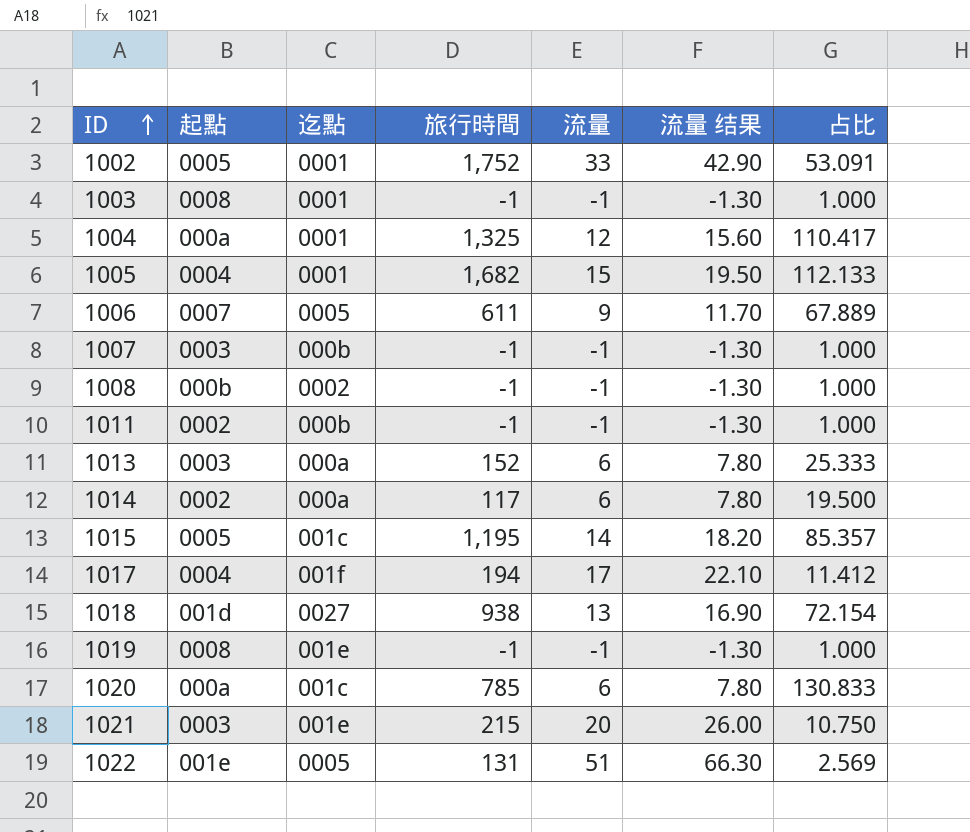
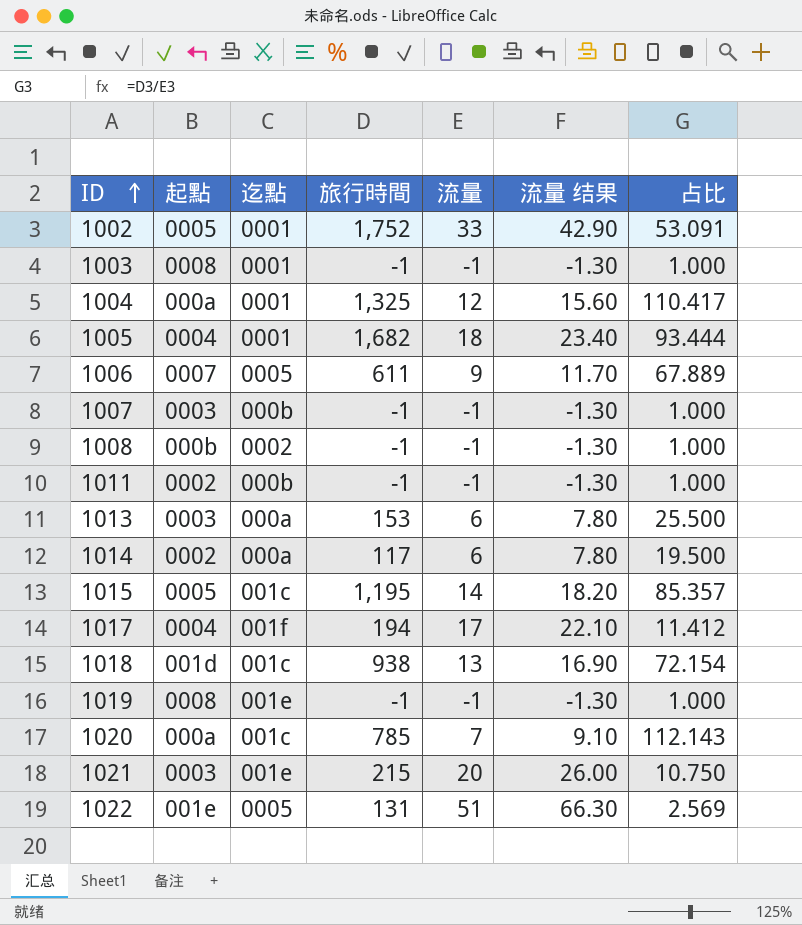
1005 | 流量: 15 -> 18
1005 | 流量 结果: 19.50 -> 23.40
1005 | 占比: 112.133 -> 93.444
1013 | 旅行時間: 152 -> 153
1013 | 占比: 25.333 -> 25.500
1018 | 迄點: 0027 -> 001c
1020 | 流量: 6 -> 7
1020 | 流量 结果: 7.80 -> 9.10
1020 | 占比: 130.833 -> 112.143

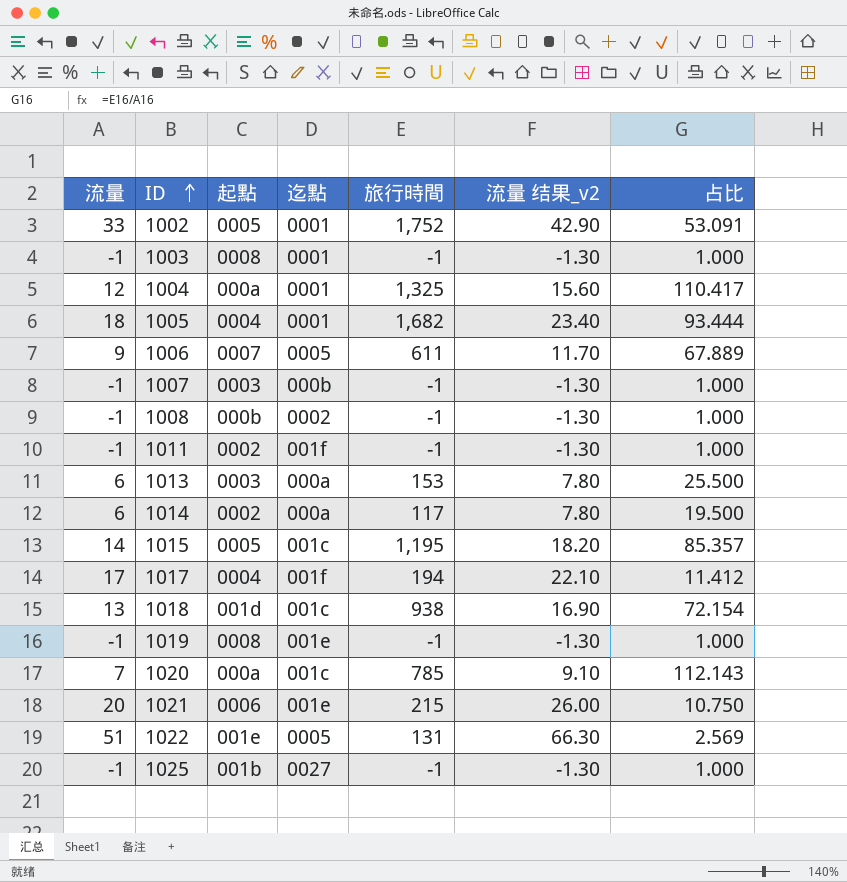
column 流量 | position: 5 -> 1
column name: 流量 结果 -> 流量 结果_v2
1011 | 迄點: 000b -> 001f
1021 | 起點: 0003 -> 0006
row 1025: none -> -1 | 001b | 0027 | -1 | -1.30 | 1.000

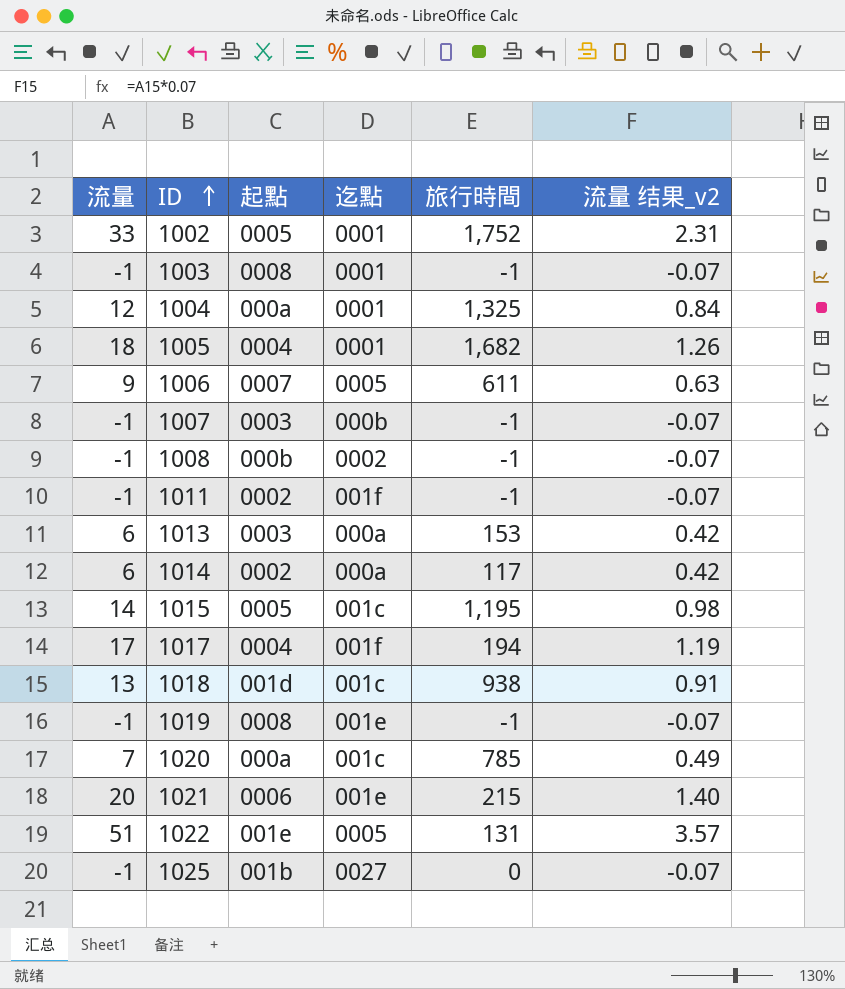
column 占比 | formula: [旅行時間] / [流量] -> none
column 流量 结果_v2 | formula: [流量] * 1.3 -> [流量] * 0.07
1025 | 旅行時間: -1 -> 0

